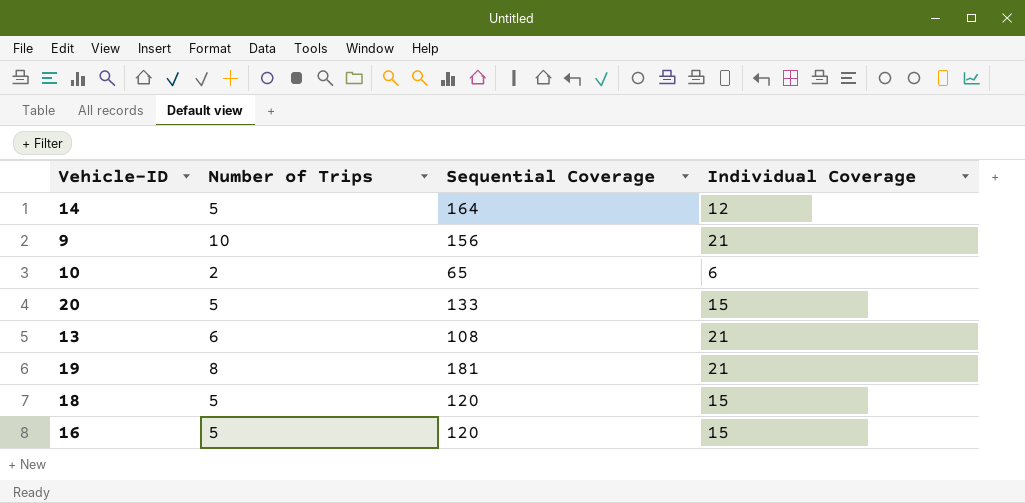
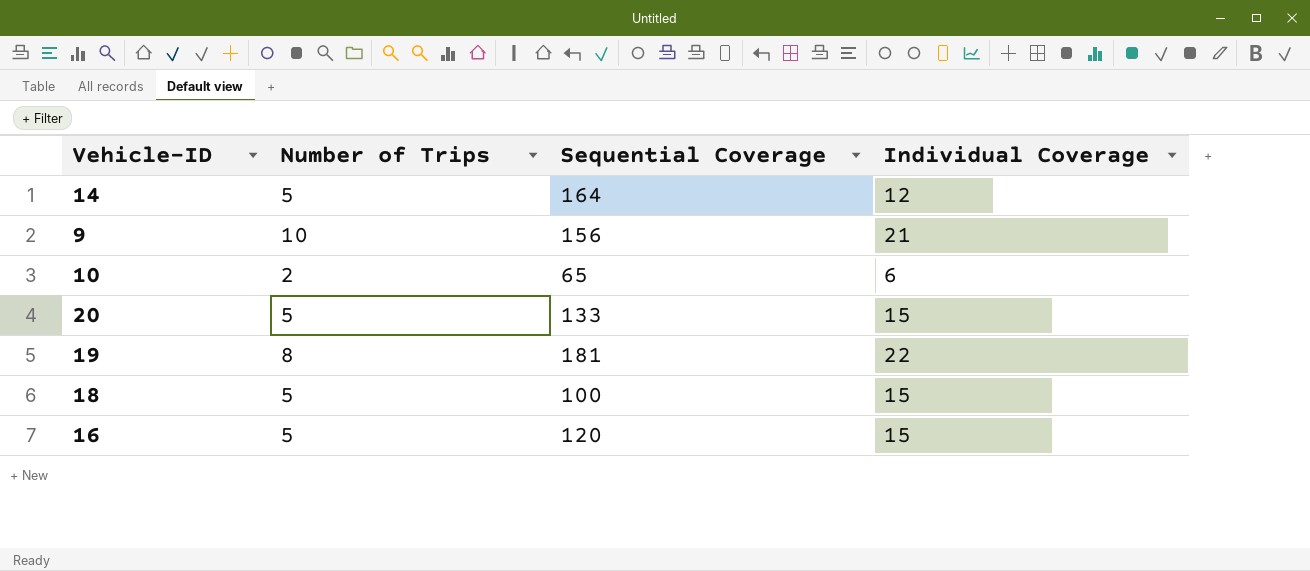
row 13: 6 | 108 | 21 -> none
19 | Individual Coverage: 21 -> 22
18 | Sequential Coverage: 120 -> 100

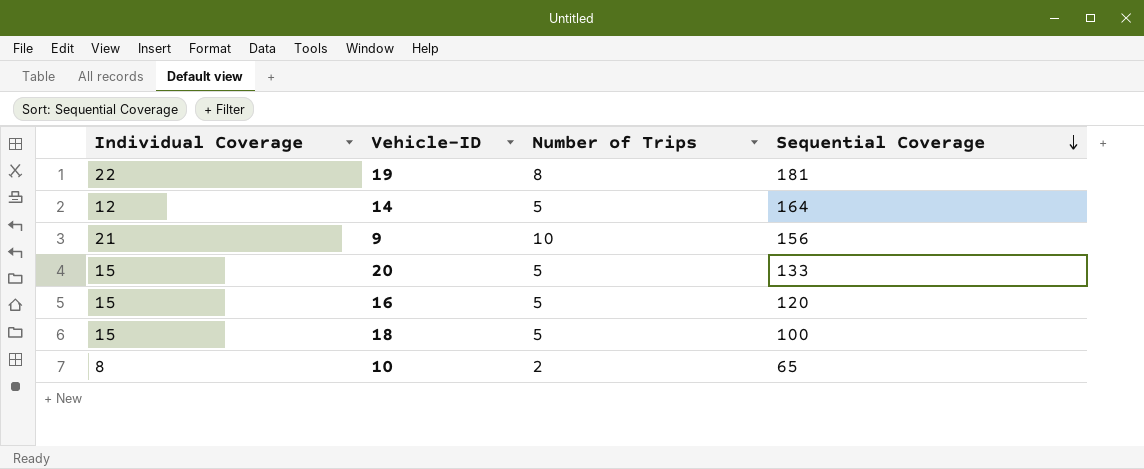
row order: none -> Sequential Coverage descending
column Individual Coverage | position: 4 -> 1
10 | Individual Coverage: 6 -> 8

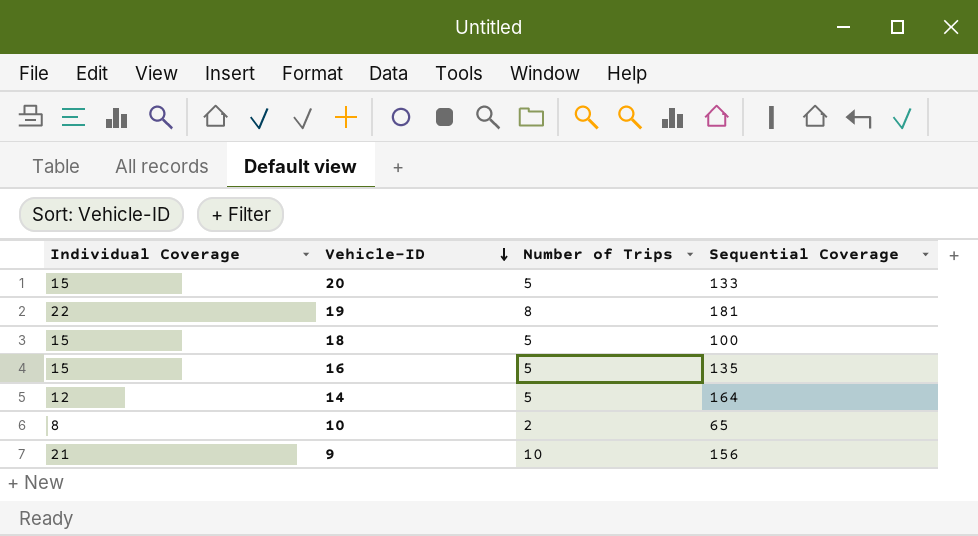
row order: Sequential Coverage descending -> Vehicle-ID descending
16 | Sequential Coverage: 120 -> 135

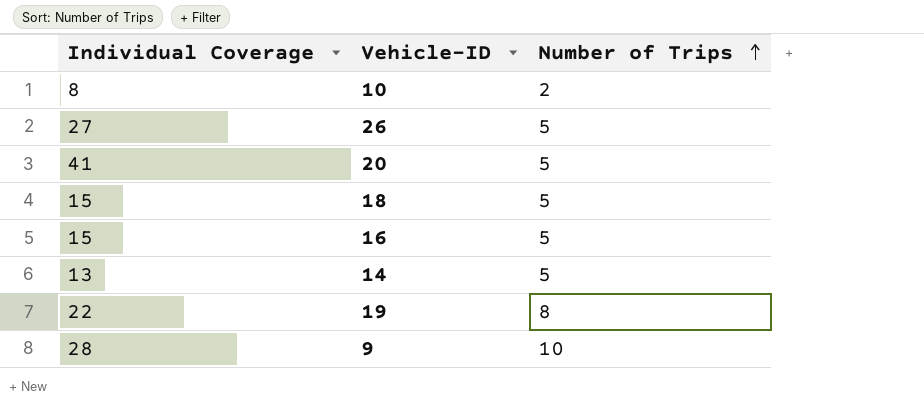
row order: Vehicle-ID descending -> Number of Trips ascending
column Sequential Coverage | position: 4 -> none
row 26: none -> 27 | 5
20 | Individual Coverage: 15 -> 41
14 | Individual Coverage: 12 -> 13
9 | Individual Coverage: 21 -> 28

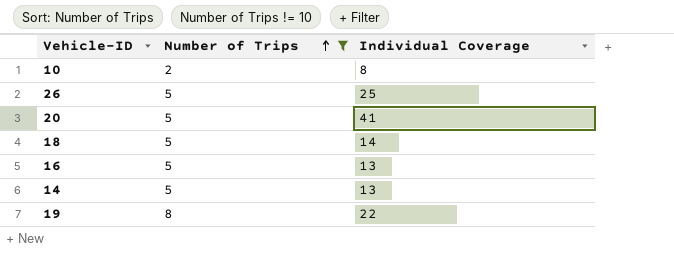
filter: none -> Number of Trips != 10
column Individual Coverage | position: 1 -> 3
26 | Individual Coverage: 27 -> 25
18 | Individual Coverage: 15 -> 14
16 | Individual Coverage: 15 -> 13

